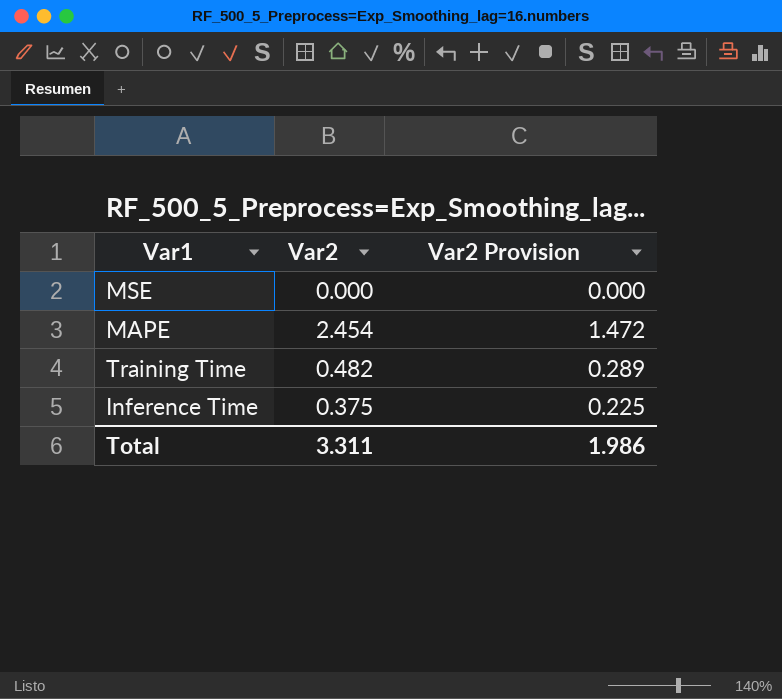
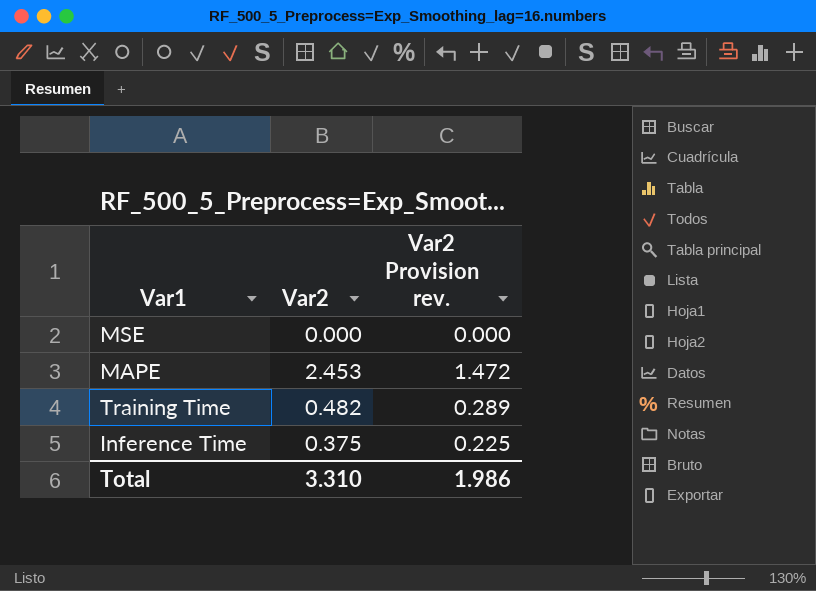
column name: Var2 Provision -> Var2 Provision rev.
MAPE | Var2: 2.454 -> 2.453
Total | Var2: 3.311 -> 3.310

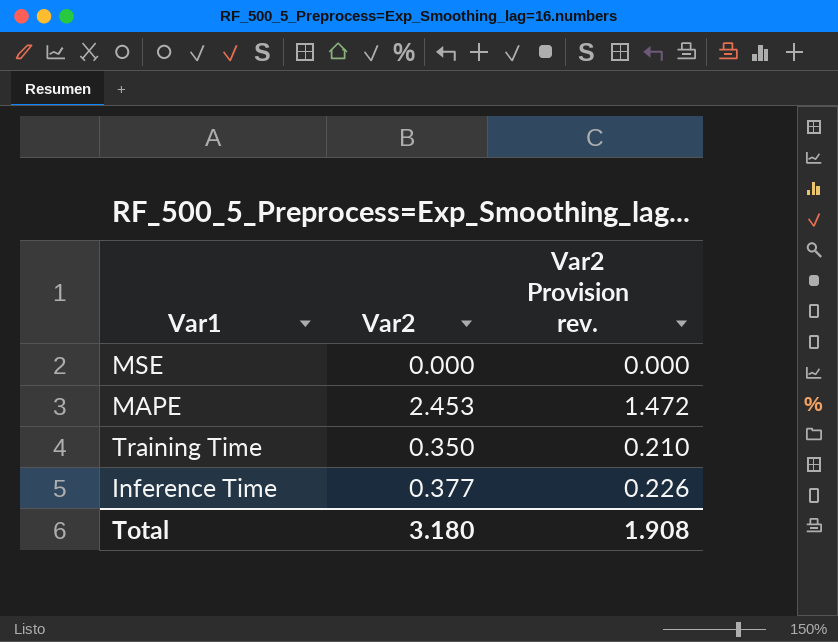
Training Time | Var2: 0.482 -> 0.350
Training Time | Var2 Provision rev.: 0.289 -> 0.210
Inference Time | Var2: 0.375 -> 0.377
Inference Time | Var2 Provision rev.: 0.225 -> 0.226
Total | Var2: 3.310 -> 3.180
Total | Var2 Provision rev.: 1.986 -> 1.908

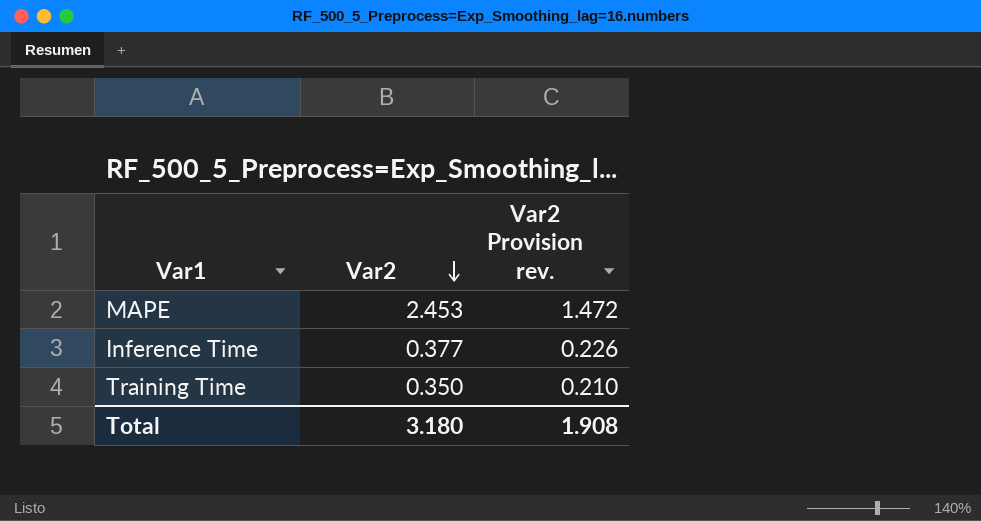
row order: none -> Var2 descending
row MSE: 0.000 | 0.000 -> none

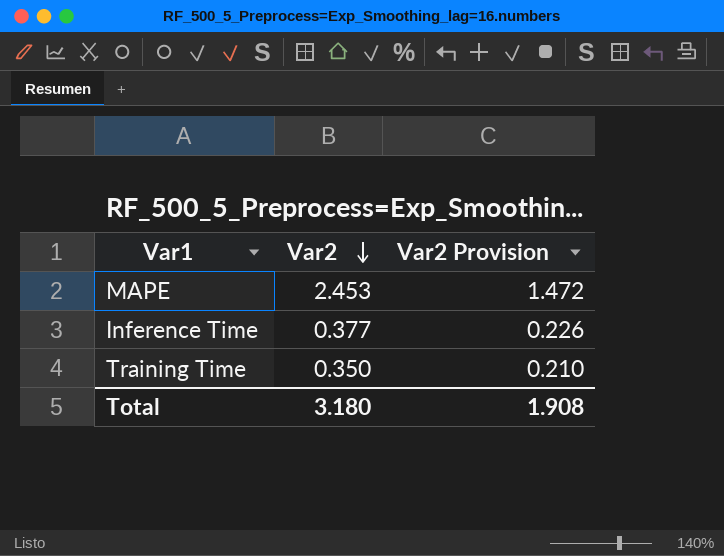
column name: Var2 Provision rev. -> Var2 Provision

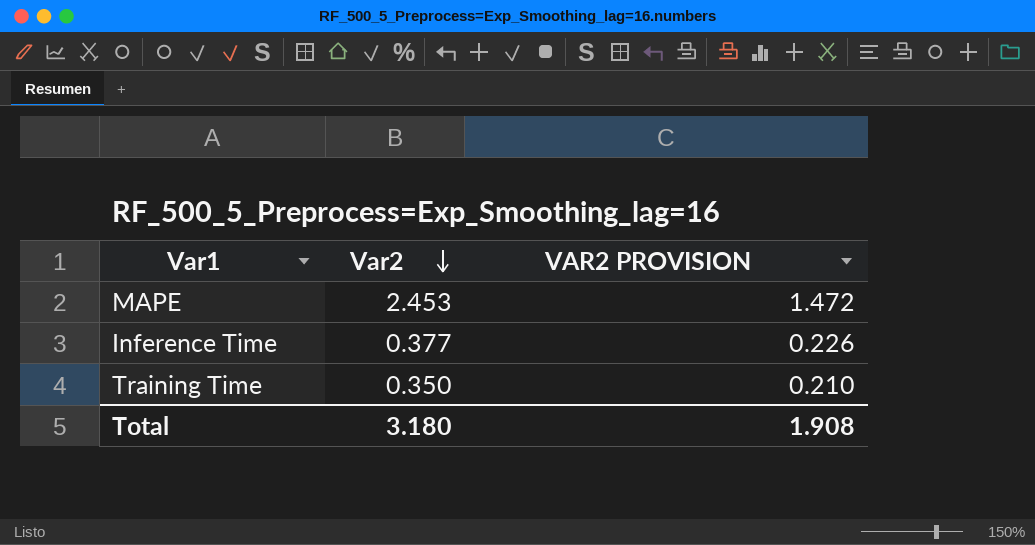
column name: Var2 Provision -> VAR2 PROVISION

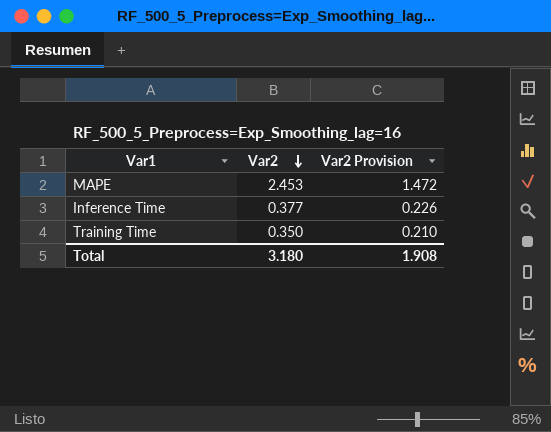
column name: VAR2 PROVISION -> Var2 Provision

